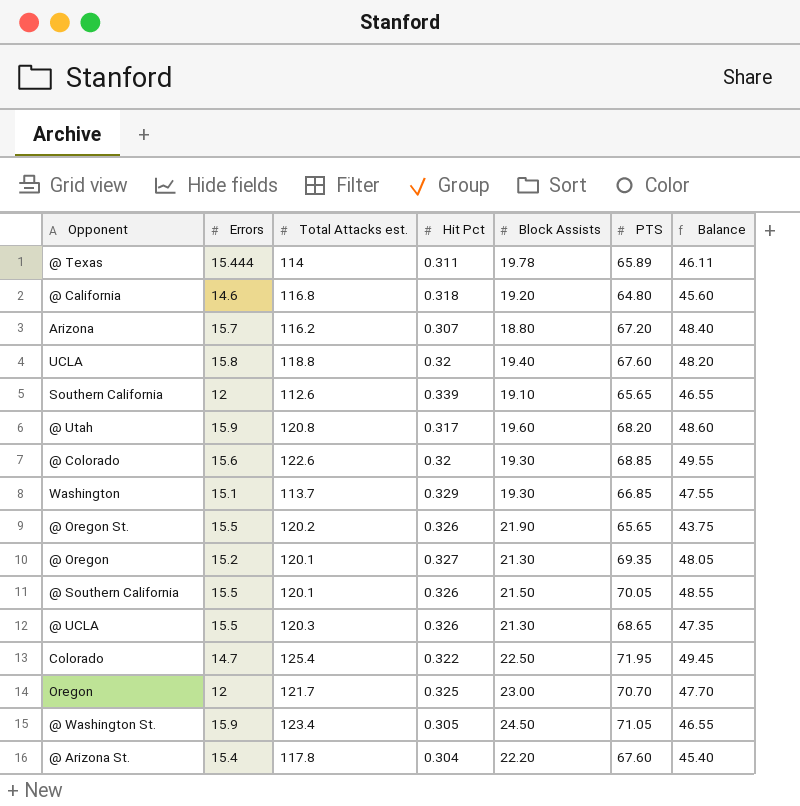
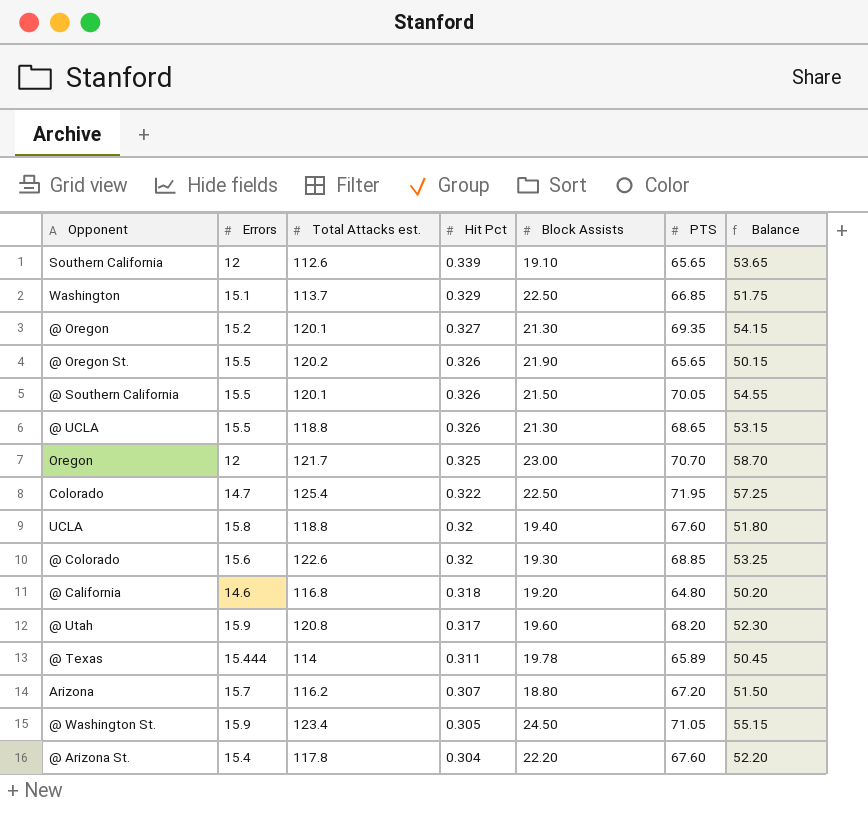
row order: none -> Hit Pct descending
column Balance | formula: [PTS] - [Block Assists] -> [PTS] - [Errors]
Washington | Block Assists: 19.30 -> 22.50
@ UCLA | Total Attacks est.: 120.3 -> 118.8

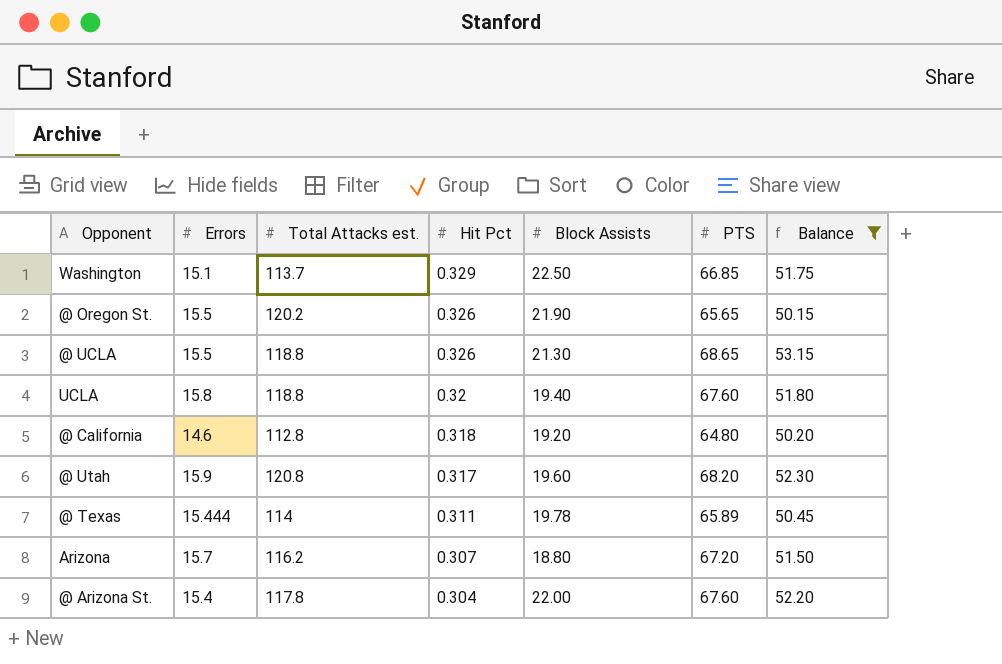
filter: none -> Balance <= 53.15
@ California | Total Attacks est.: 116.8 -> 112.8
@ Arizona St. | Block Assists: 22.20 -> 22.00

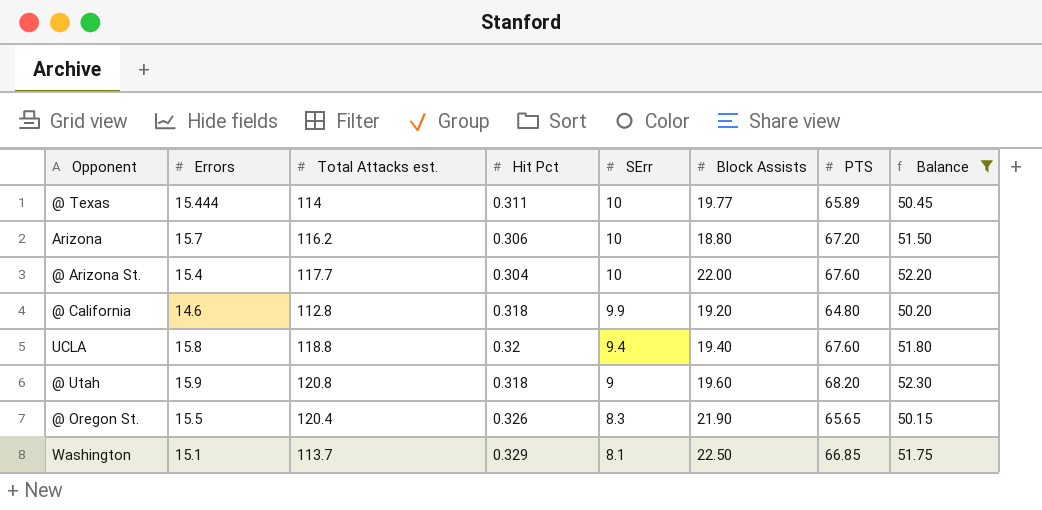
row order: Hit Pct descending -> SErr descending
column SErr | position: none -> 5
row @ UCLA: 15.5 | 118.8 | 0.326 | 21.30 | 68.65 | 53.15 -> none
@ Texas | Block Assists: 19.78 -> 19.77
Arizona | Hit Pct: 0.307 -> 0.306
@ Arizona St. | Total Attacks est.: 117.8 -> 117.7
@ Utah | Hit Pct: 0.317 -> 0.318
@ Oregon St. | Total Attacks est.: 120.2 -> 120.4

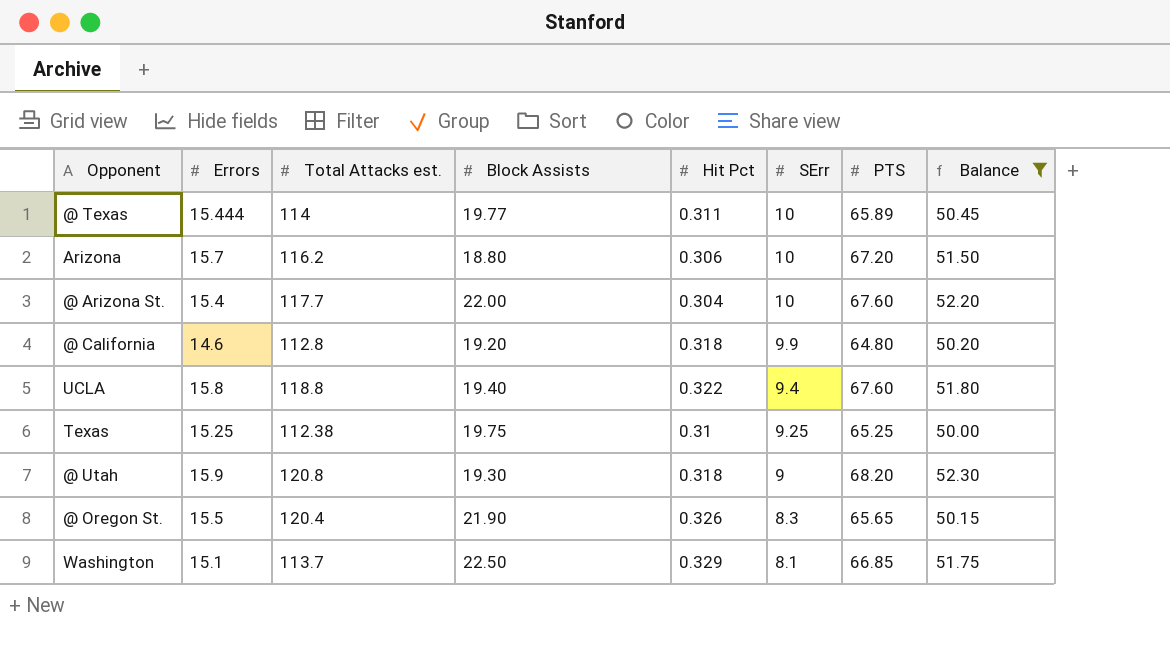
column Block Assists | position: 6 -> 4
UCLA | Hit Pct: 0.32 -> 0.322
row Texas: none -> 15.25 | 112.38 | 19.75 | 0.31 | 9.25 | 65.25 | 50.00
@ Utah | Block Assists: 19.60 -> 19.30

